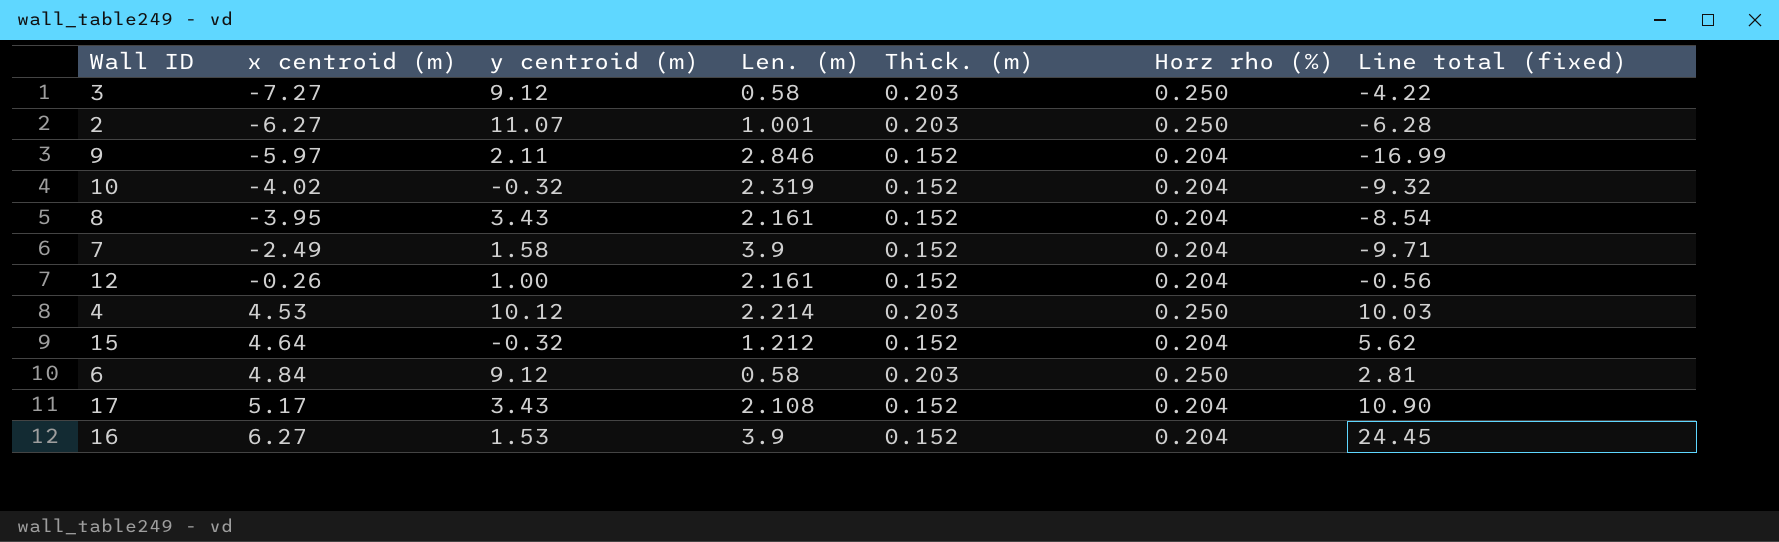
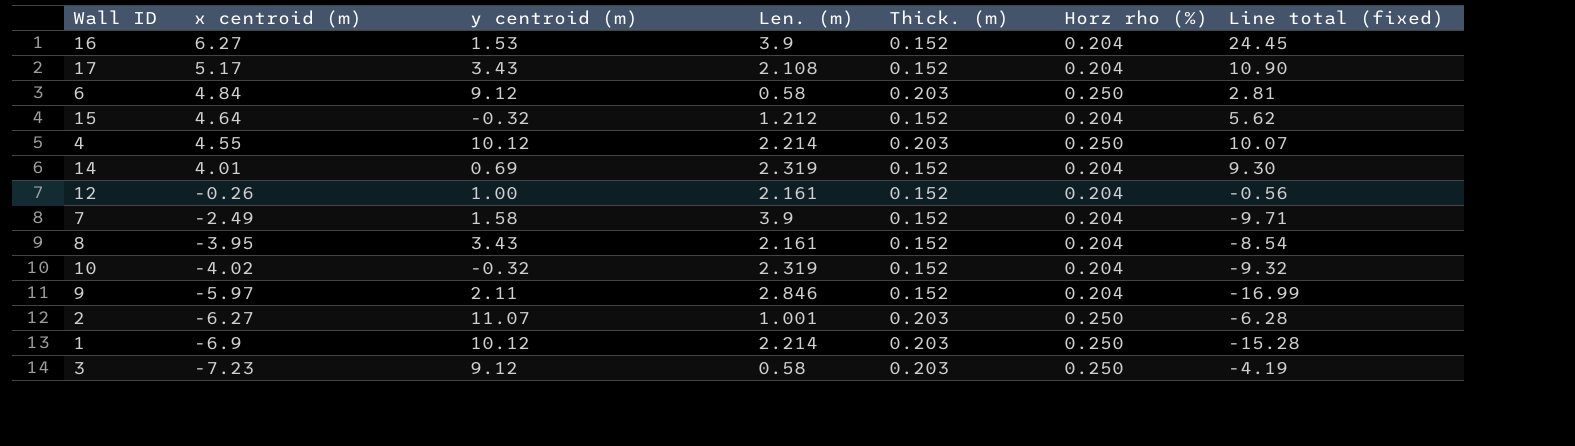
row order: x centroid (m) ascending -> x centroid (m) descending
4 | x centroid (m): 4.53 -> 4.55
4 | Line total (fixed): 10.03 -> 10.07
row 14: none -> 4.01 | 0.69 | 2.319 | 0.152 | 0.204 | 9.30
row 1: none -> -6.9 | 10.12 | 2.214 | 0.203 | 0.250 | -15.28
3 | x centroid (m): -7.27 -> -7.23
3 | Line total (fixed): -4.22 -> -4.19

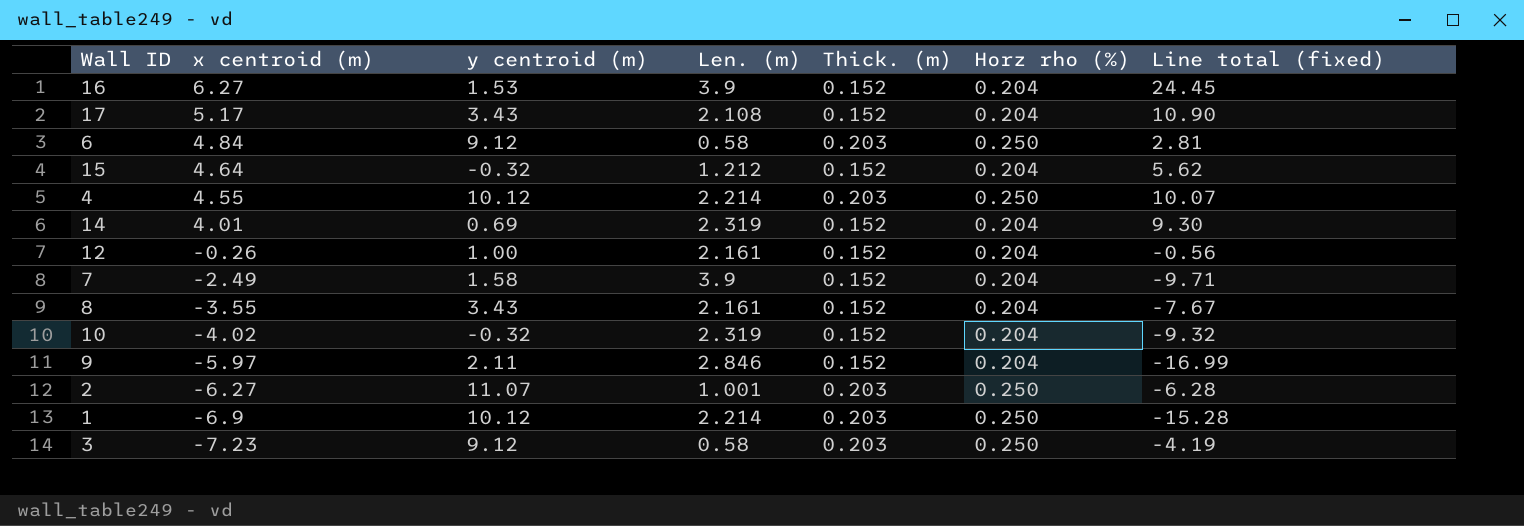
8 | x centroid (m): -3.95 -> -3.55
8 | Line total (fixed): -8.54 -> -7.67

